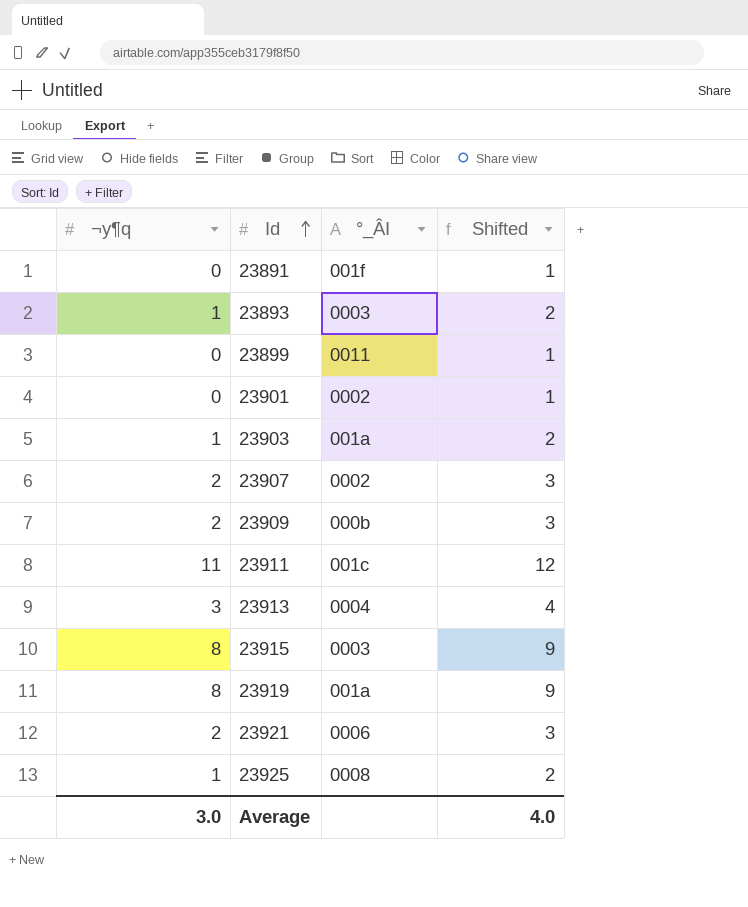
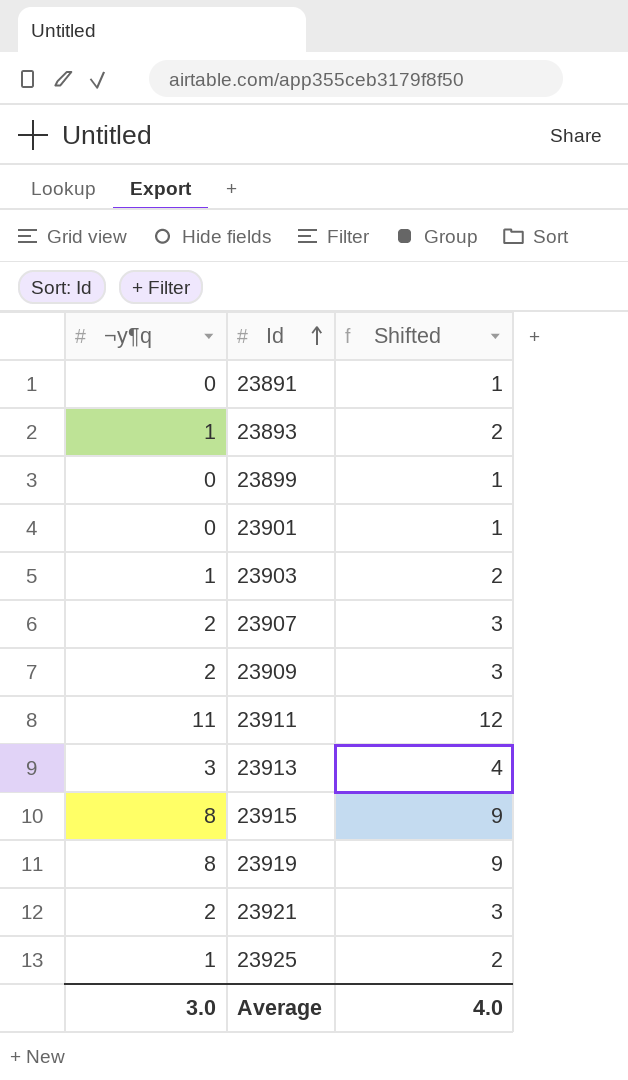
column °_ÂI | position: 3 -> none

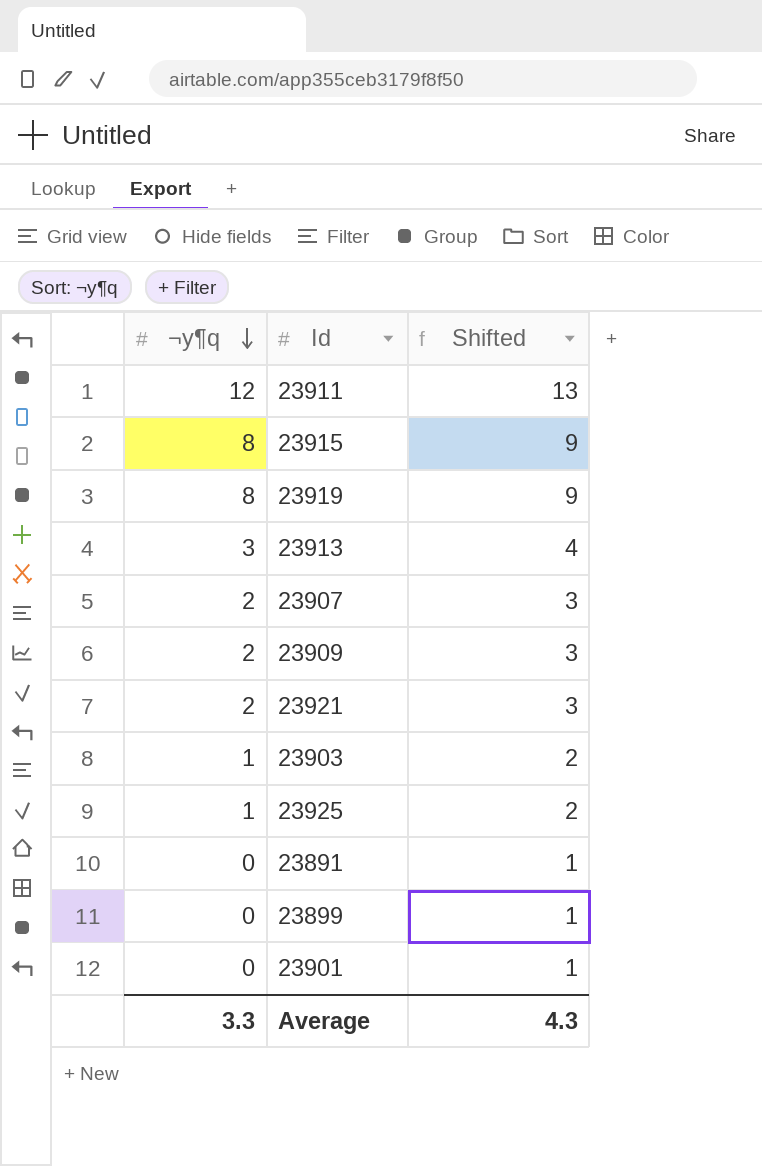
row order: Id ascending -> ¬y¶q descending
row 23893: 1 | 2 -> none
23911 | ¬y¶q: 11 -> 12
23911 | Shifted: 12 -> 13
Average | ¬y¶q: 3.0 -> 3.3
Average | Shifted: 4.0 -> 4.3

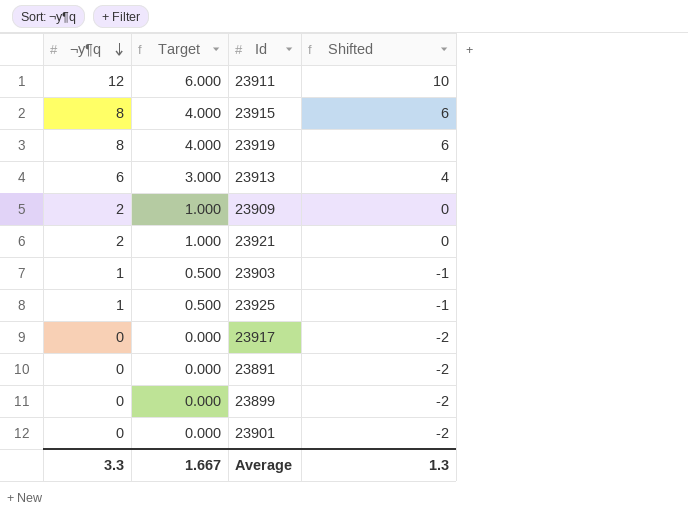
column Target | formula: none -> [¬y¶q] * 0.5
column Shifted | formula: [¬y¶q] + 1 -> [¬y¶q] - 2
row 23907: 2 | 3 -> none
23913 | ¬y¶q: 3 -> 6
row 23917: none -> 0 | 0.000 | -2
Average | Shifted: 4.3 -> 1.3

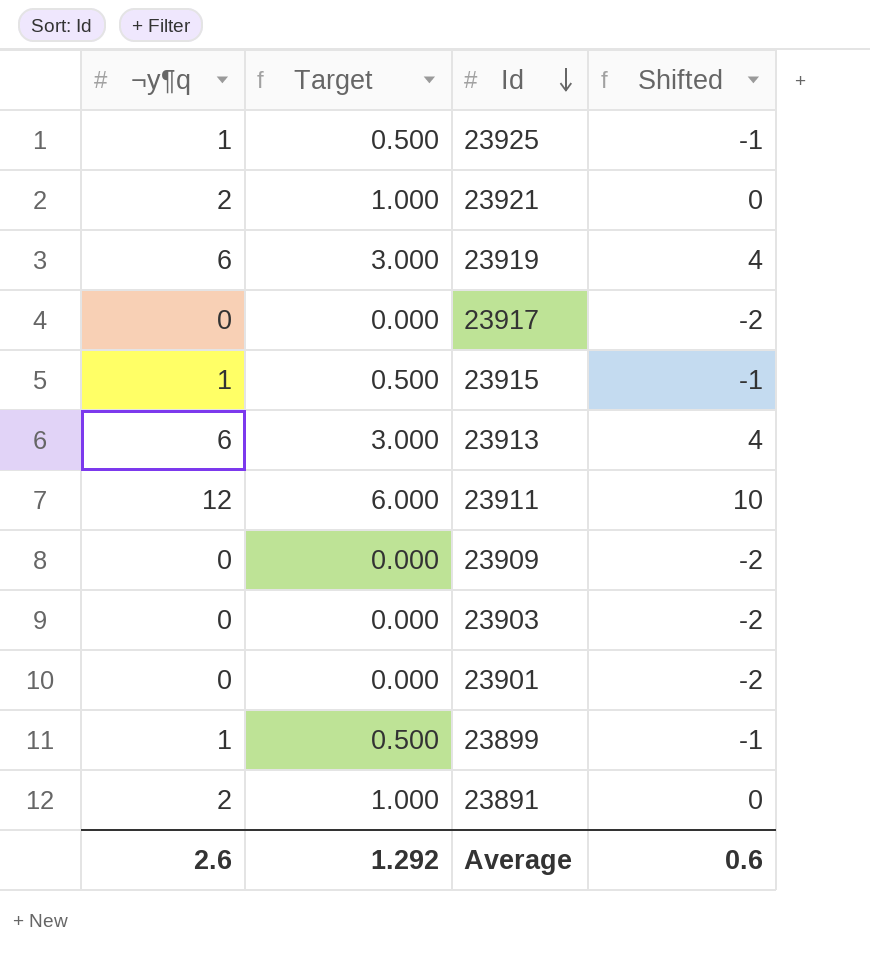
row order: ¬y¶q descending -> Id descending
23919 | ¬y¶q: 8 -> 6
23919 | Target: 4.000 -> 3.000
23919 | Shifted: 6 -> 4
23915 | ¬y¶q: 8 -> 1
23915 | Target: 4.000 -> 0.500
23915 | Shifted: 6 -> -1
23909 | ¬y¶q: 2 -> 0
23909 | Target: 1.000 -> 0.000
23909 | Shifted: 0 -> -2
23903 | ¬y¶q: 1 -> 0
23903 | Target: 0.500 -> 0.000
23903 | Shifted: -1 -> -2
23899 | ¬y¶q: 0 -> 1
23899 | Target: 0.000 -> 0.500
23899 | Shifted: -2 -> -1
23891 | ¬y¶q: 0 -> 2
23891 | Target: 0.000 -> 1.000
23891 | Shifted: -2 -> 0
Average | ¬y¶q: 3.3 -> 2.6
Average | Target: 1.667 -> 1.292
Average | Shifted: 1.3 -> 0.6

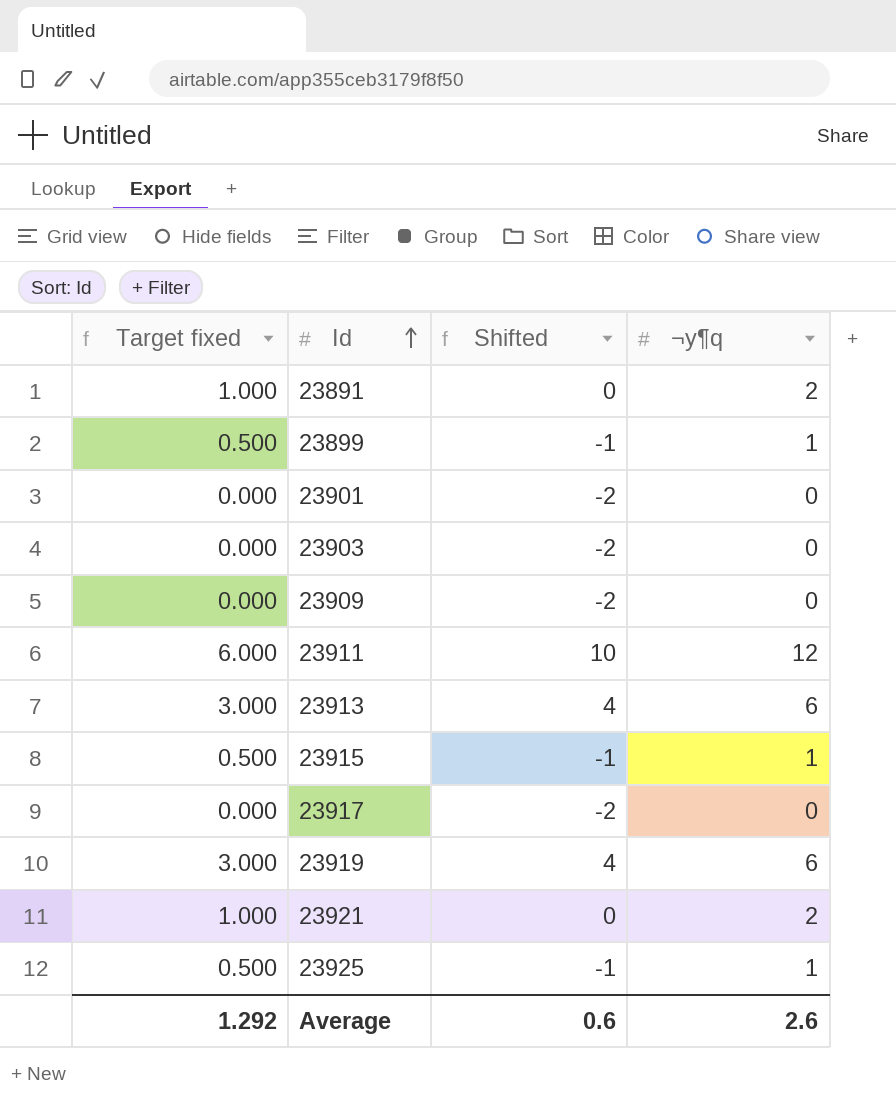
row order: Id descending -> Id ascending
column name: Target -> Target fixed
column ¬y¶q | position: 1 -> 4

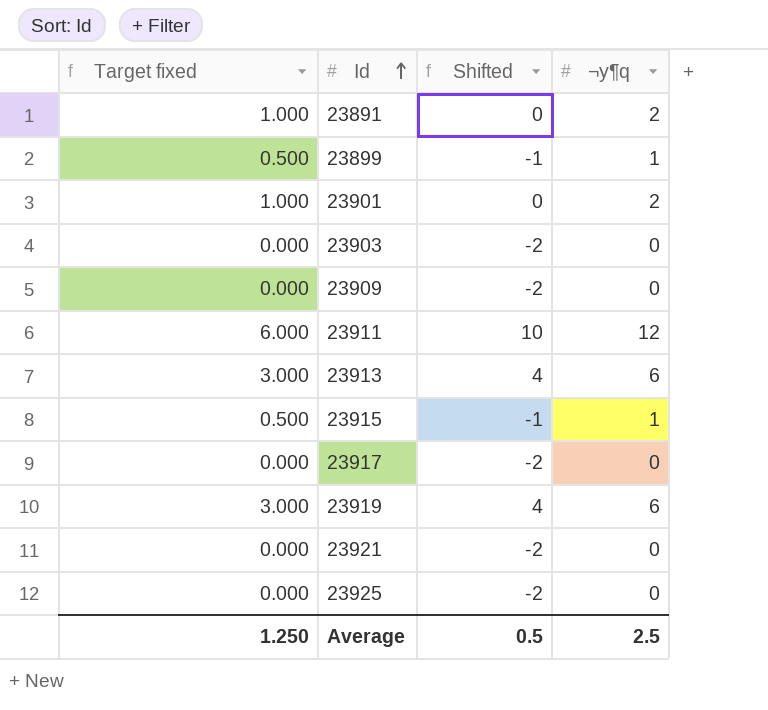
23901 | Target fixed: 0.000 -> 1.000
23901 | Shifted: -2 -> 0
23901 | ¬y¶q: 0 -> 2
23921 | Target fixed: 1.000 -> 0.000
23921 | Shifted: 0 -> -2
23921 | ¬y¶q: 2 -> 0
23925 | Target fixed: 0.500 -> 0.000
23925 | Shifted: -1 -> -2
23925 | ¬y¶q: 1 -> 0
Average | Target fixed: 1.292 -> 1.250
Average | Shifted: 0.6 -> 0.5
Average | ¬y¶q: 2.6 -> 2.5

